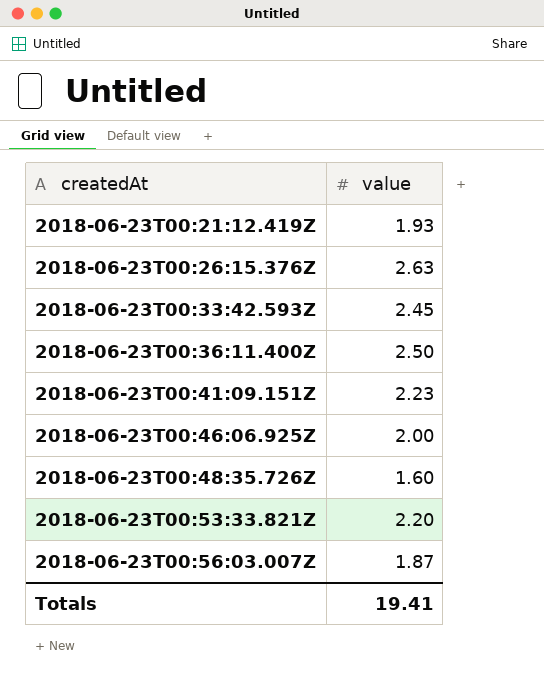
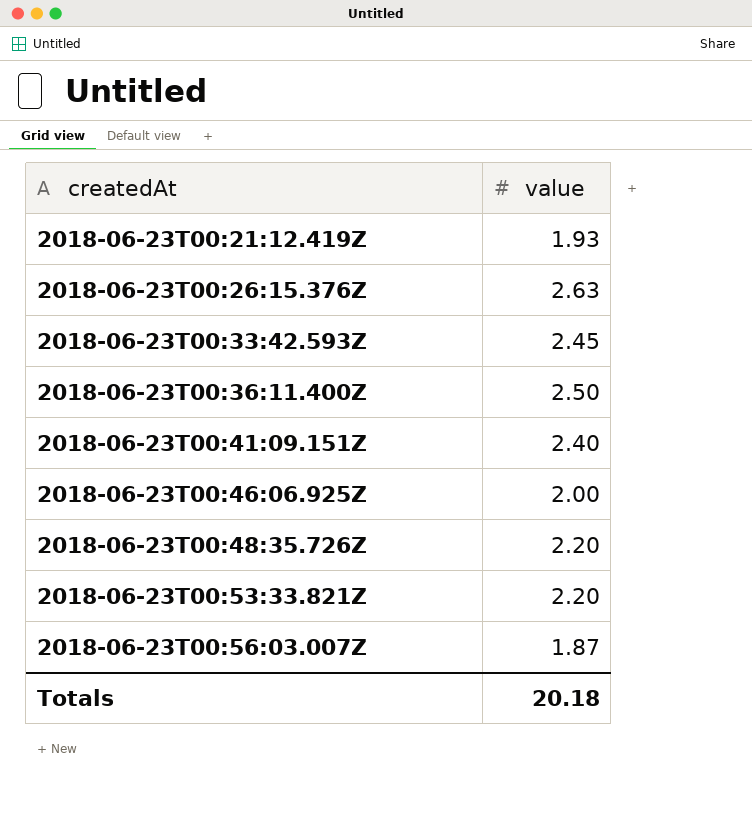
2018-06-23T00:41:09.151Z | value: 2.23 -> 2.40
2018-06-23T00:48:35.726Z | value: 1.60 -> 2.20
Totals | value: 19.41 -> 20.18

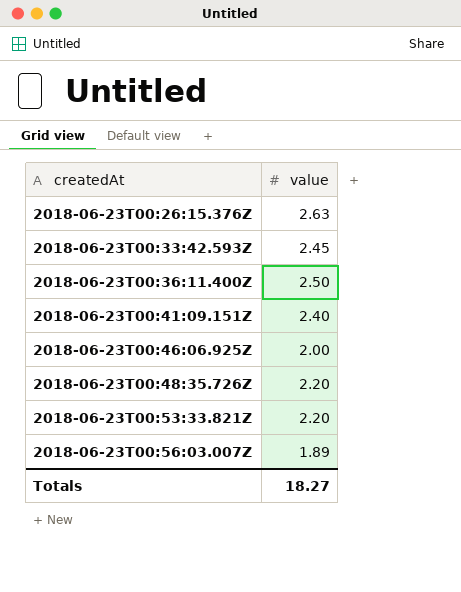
row 2018-06-23T00:21:12.419Z: 1.93 -> none
2018-06-23T00:56:03.007Z | value: 1.87 -> 1.89
Totals | value: 20.18 -> 18.27

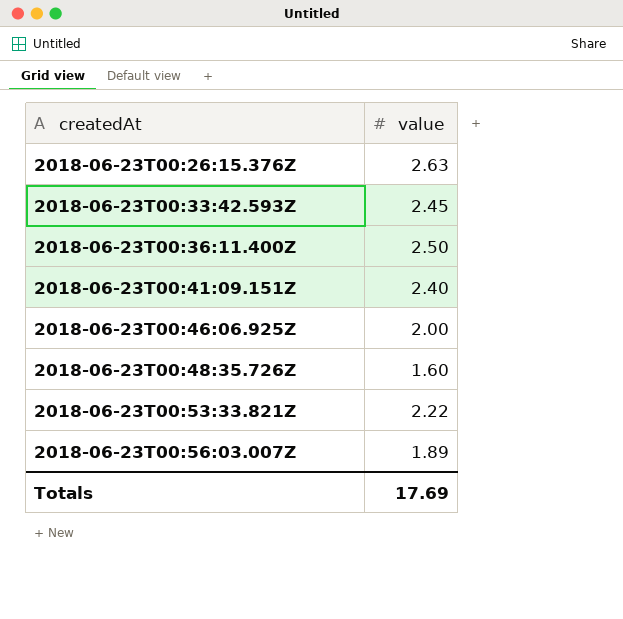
2018-06-23T00:48:35.726Z | value: 2.20 -> 1.60
2018-06-23T00:53:33.821Z | value: 2.20 -> 2.22
Totals | value: 18.27 -> 17.69

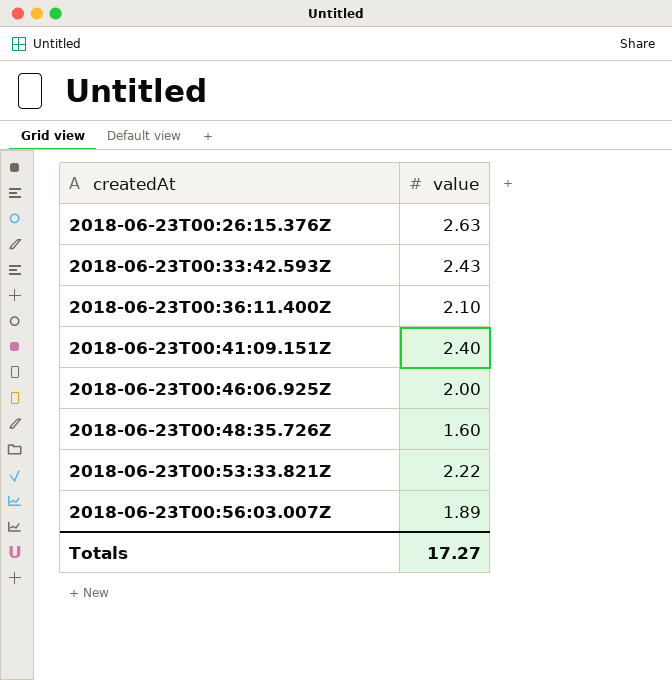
2018-06-23T00:33:42.593Z | value: 2.45 -> 2.43
2018-06-23T00:36:11.400Z | value: 2.50 -> 2.10
Totals | value: 17.69 -> 17.27

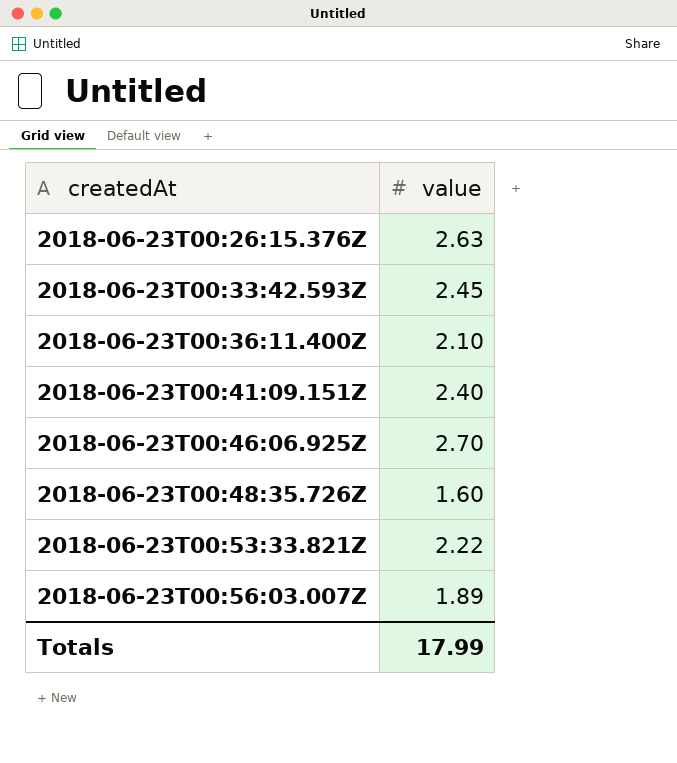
2018-06-23T00:33:42.593Z | value: 2.43 -> 2.45
2018-06-23T00:46:06.925Z | value: 2.00 -> 2.70
Totals | value: 17.27 -> 17.99

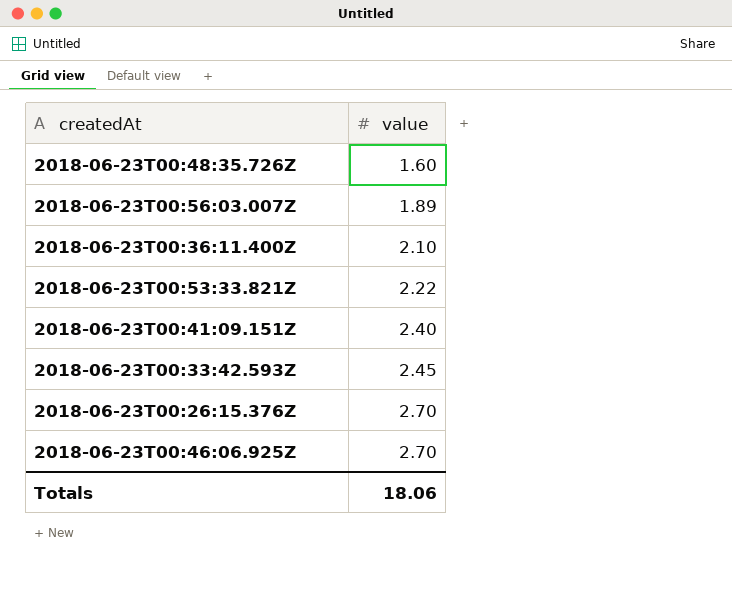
row order: createdAt ascending -> value ascending
2018-06-23T00:26:15.376Z | value: 2.63 -> 2.70
Totals | value: 17.99 -> 18.06

